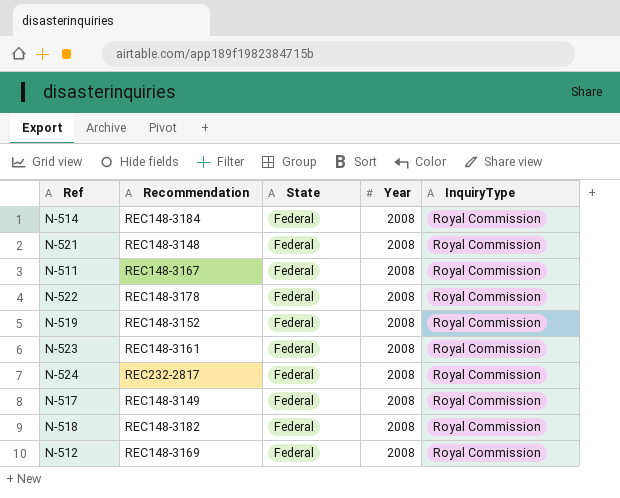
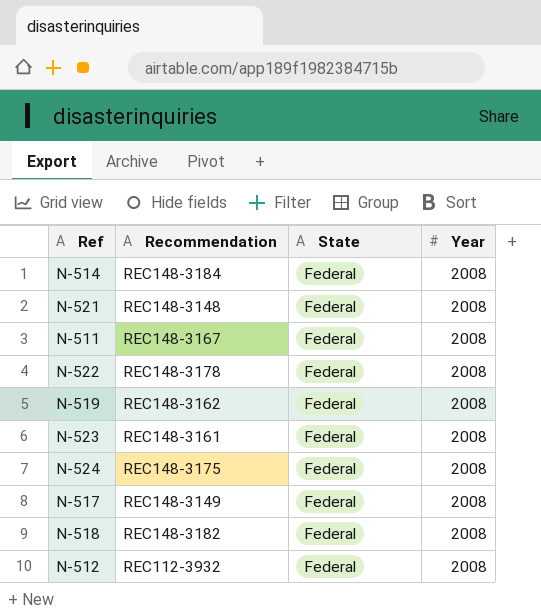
column InquiryType | position: 5 -> none
N-519 | Recommendation: REC148-3152 -> REC148-3162
N-524 | Recommendation: REC232-2817 -> REC148-3175
N-512 | Recommendation: REC148-3169 -> REC112-3932

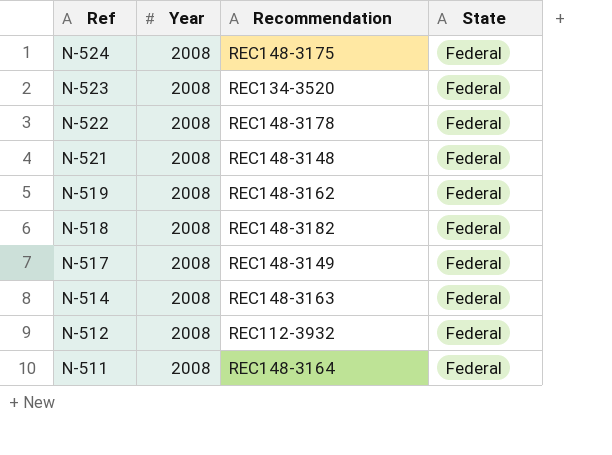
row order: none -> Ref descending
column Year | position: 4 -> 2
N-523 | Recommendation: REC148-3161 -> REC134-3520
N-514 | Recommendation: REC148-3184 -> REC148-3163
N-511 | Recommendation: REC148-3167 -> REC148-3164

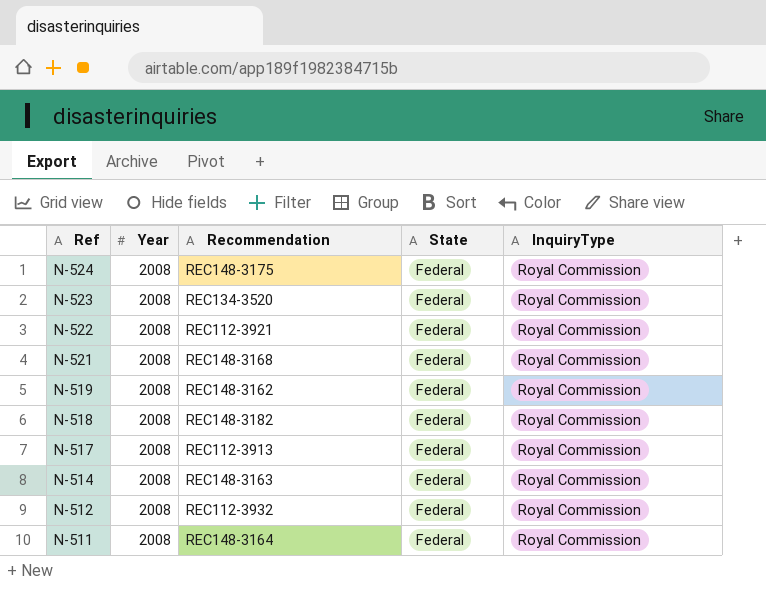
column InquiryType | position: none -> 5
N-522 | Recommendation: REC148-3178 -> REC112-3921
N-521 | Recommendation: REC148-3148 -> REC148-3168
N-517 | Recommendation: REC148-3149 -> REC112-3913

